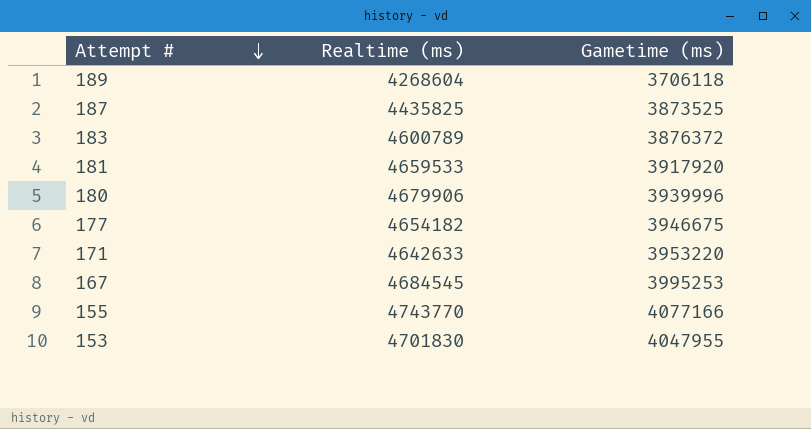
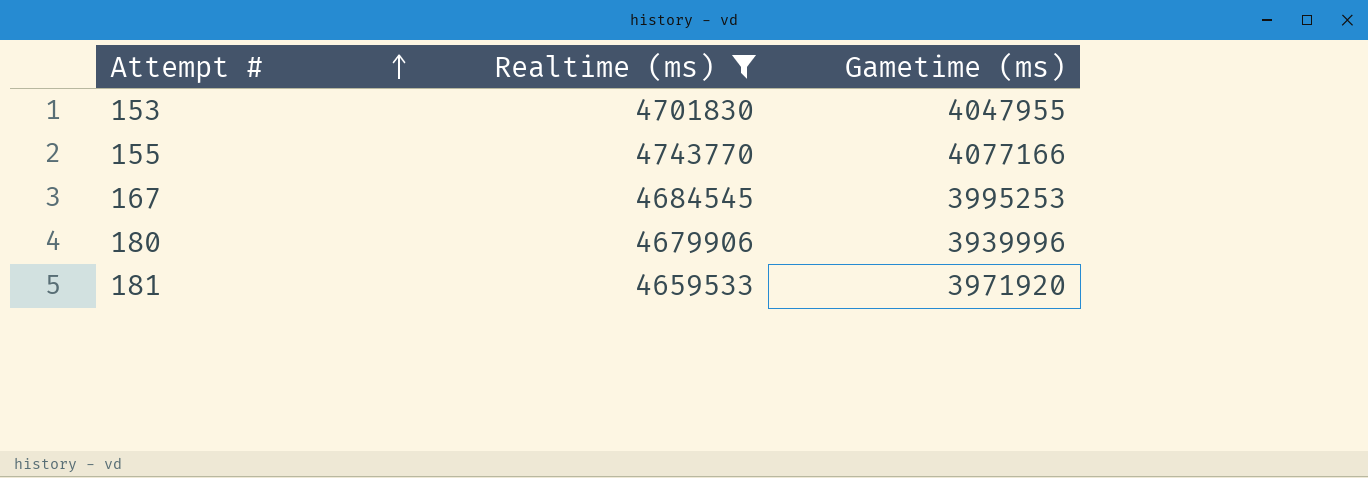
filter: none -> Realtime (ms) >= 4659533
row order: Attempt # descending -> Attempt # ascending
181 | Gametime (ms): 3917920 -> 3971920

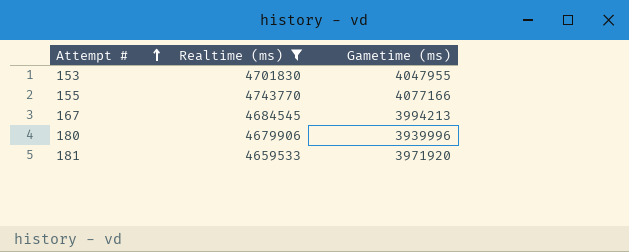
167 | Gametime (ms): 3995253 -> 3994213

